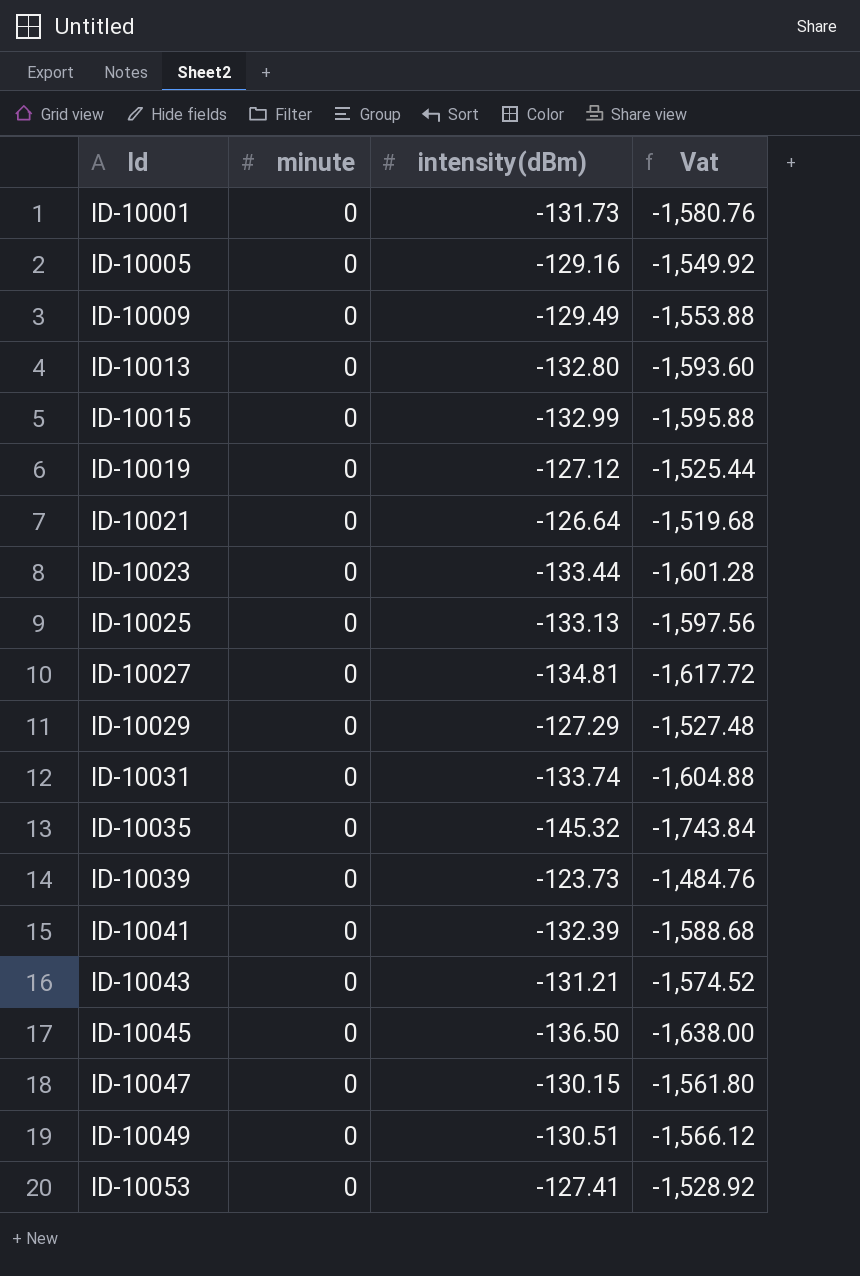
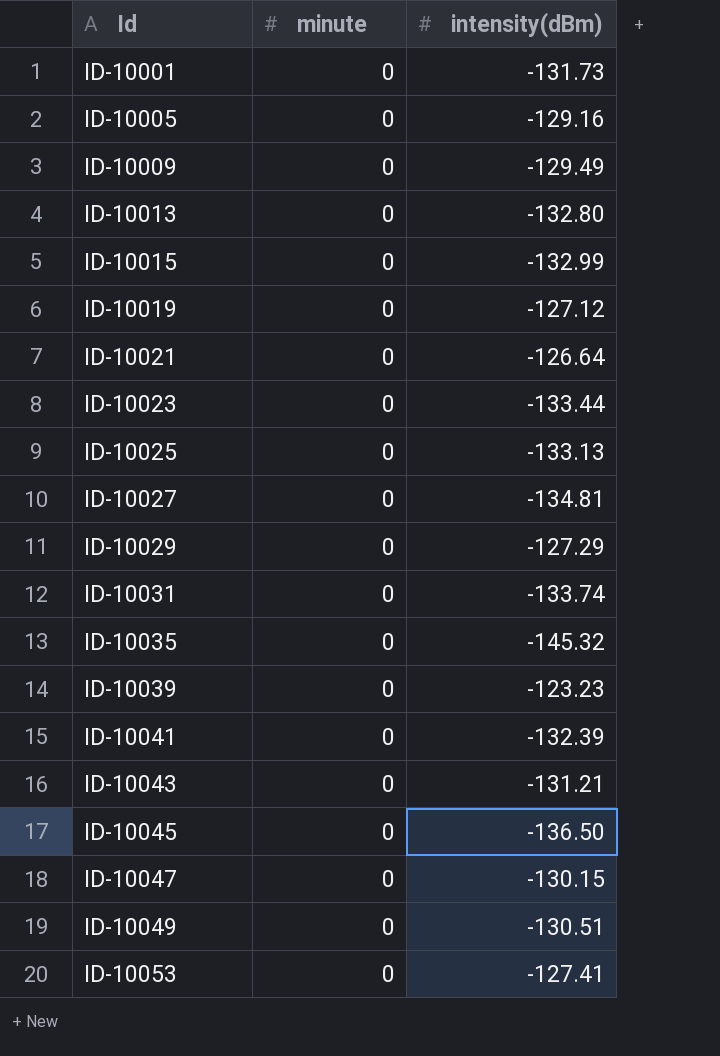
column Vat | formula: [intensity(dBm)] * 12 -> none
ID-10039 | intensity(dBm): -123.73 -> -123.23

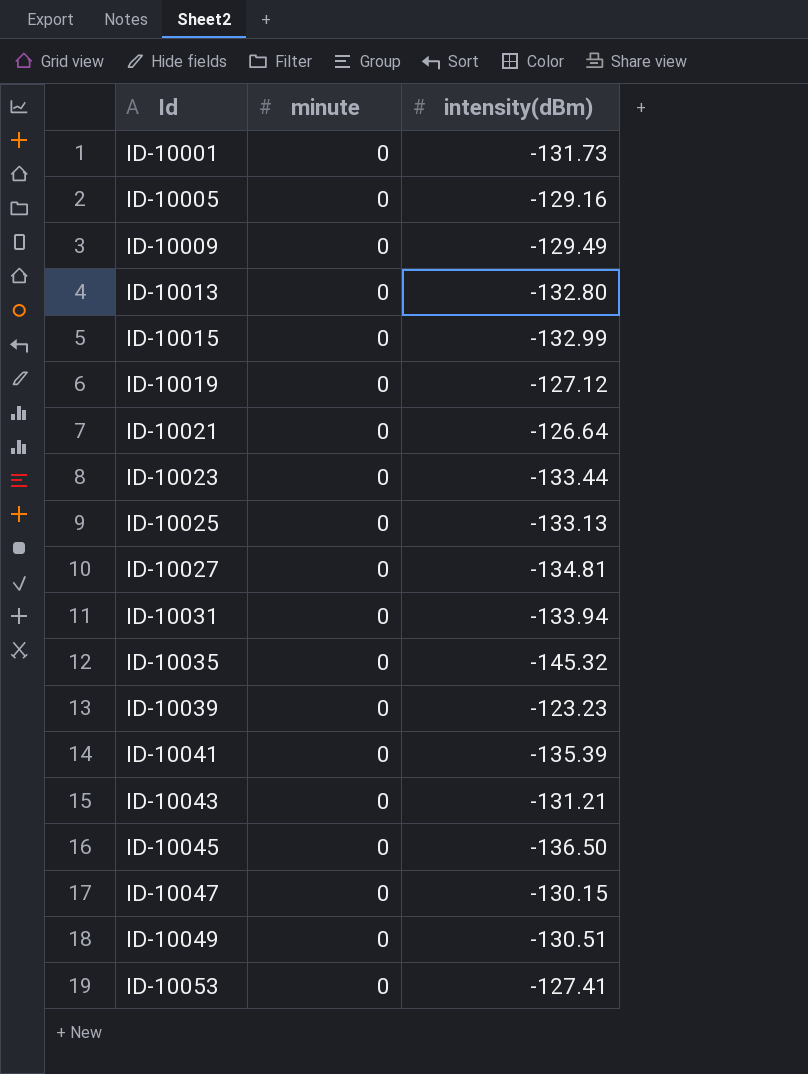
row ID-10029: 0 | -127.29 -> none
ID-10031 | intensity(dBm): -133.74 -> -133.94
ID-10041 | intensity(dBm): -132.39 -> -135.39

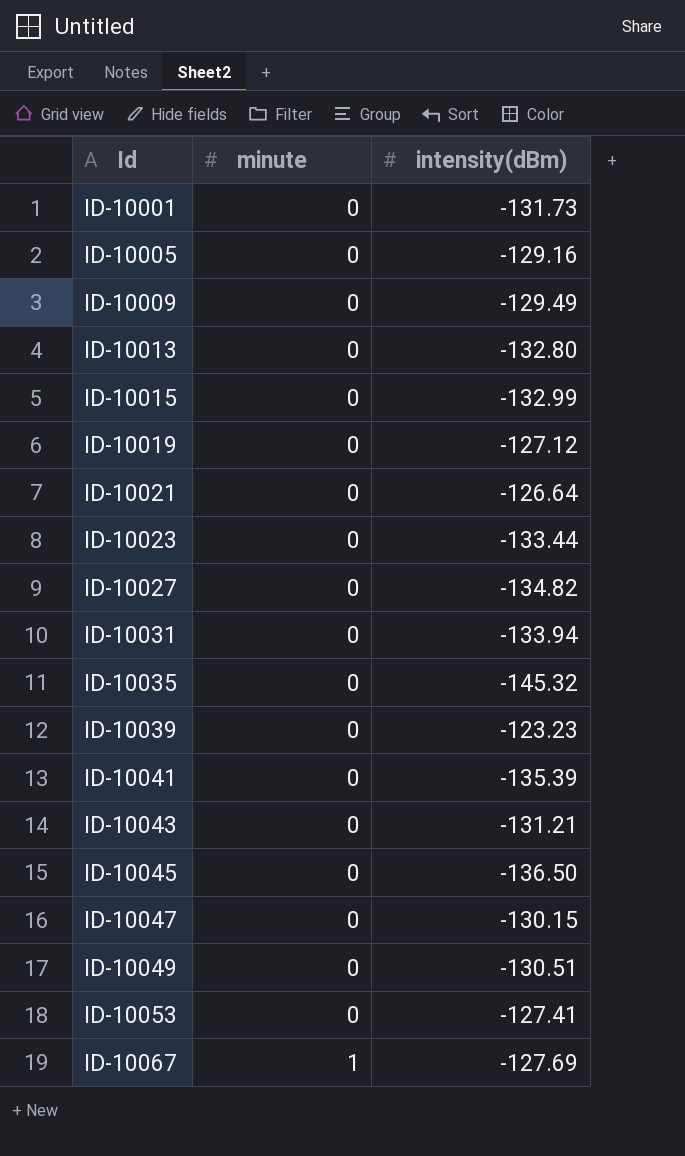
row ID-10025: 0 | -133.13 -> none
ID-10027 | intensity(dBm): -134.81 -> -134.82
row ID-10067: none -> 1 | -127.69

